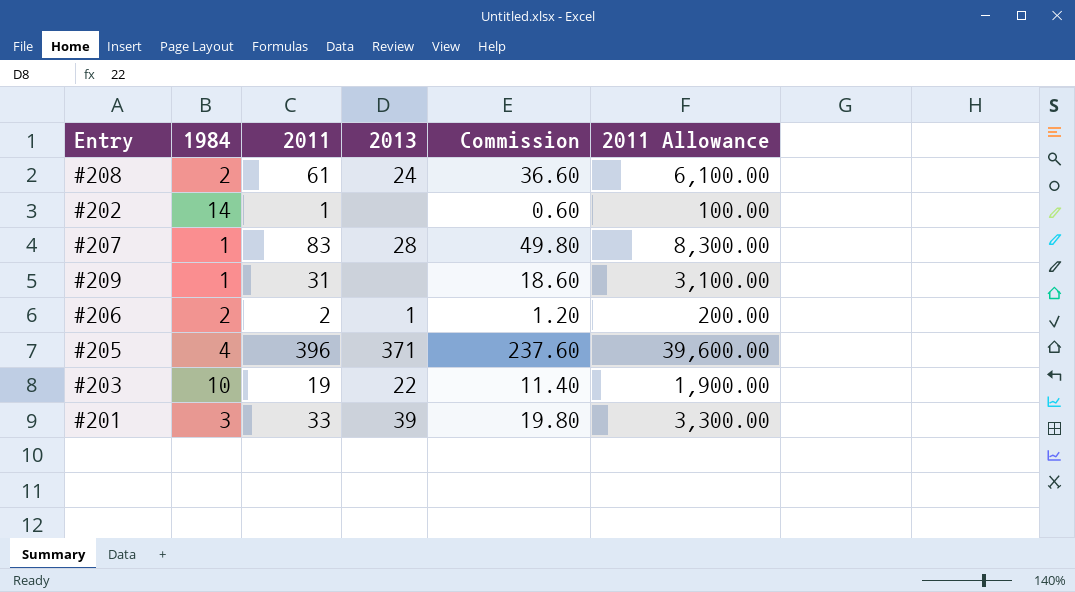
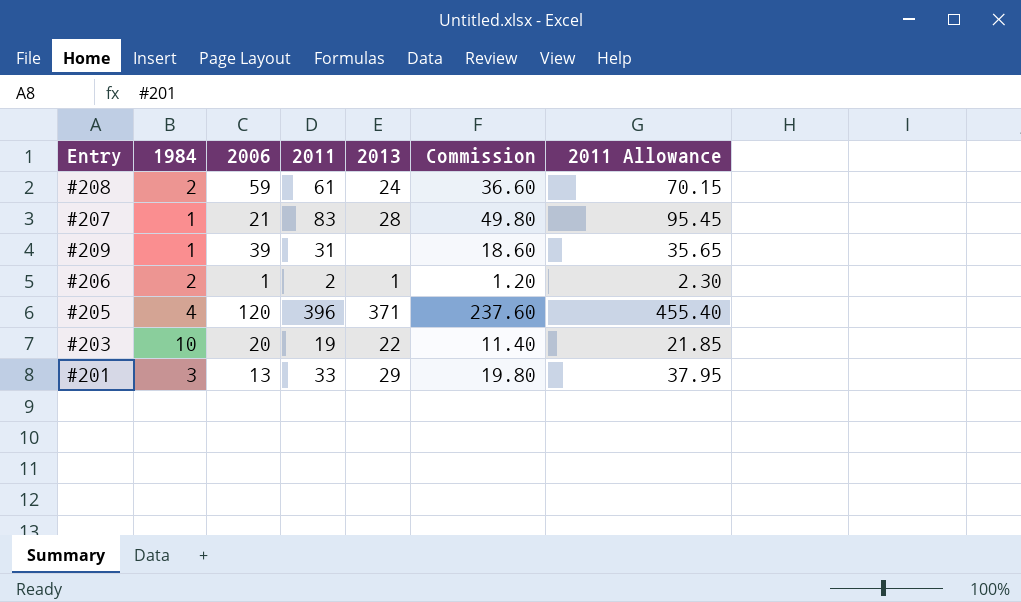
column 2006 | position: none -> 3
column 2011 Allowance | formula: [2011] * 100 -> [2011] * 1.15
row #202: 14 | 1 | none | 0.60 | 100.00 -> none
#201 | 2013: 39 -> 29

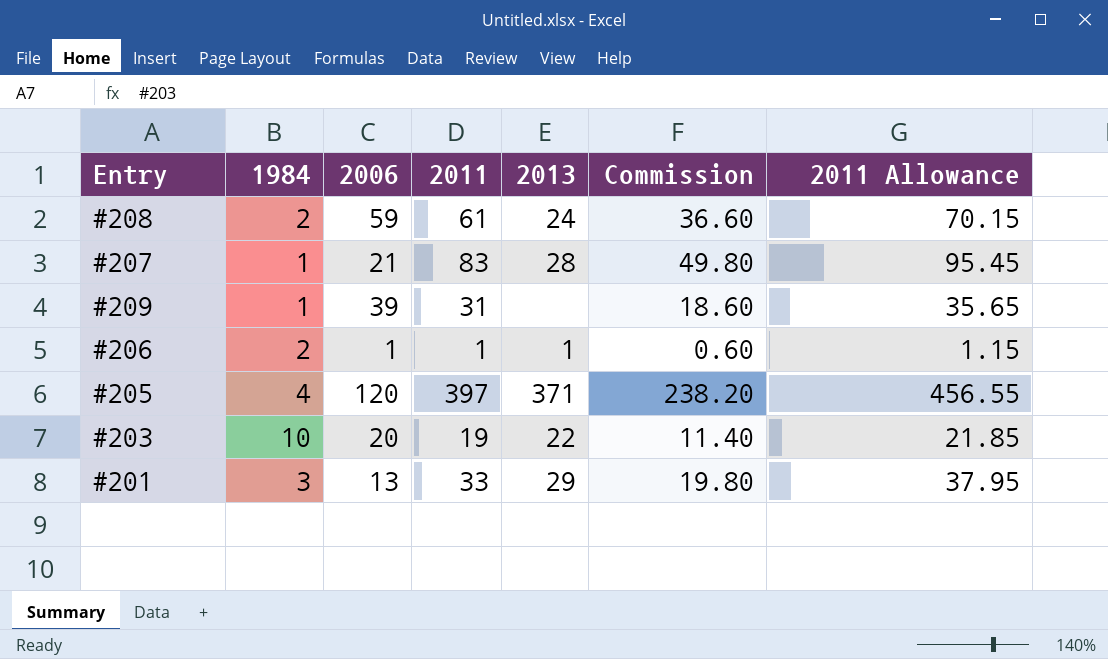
#206 | 2011: 2 -> 1
#206 | Commission: 1.20 -> 0.60
#206 | 2011 Allowance: 2.30 -> 1.15
#205 | 2011: 396 -> 397
#205 | Commission: 237.60 -> 238.20
#205 | 2011 Allowance: 455.40 -> 456.55

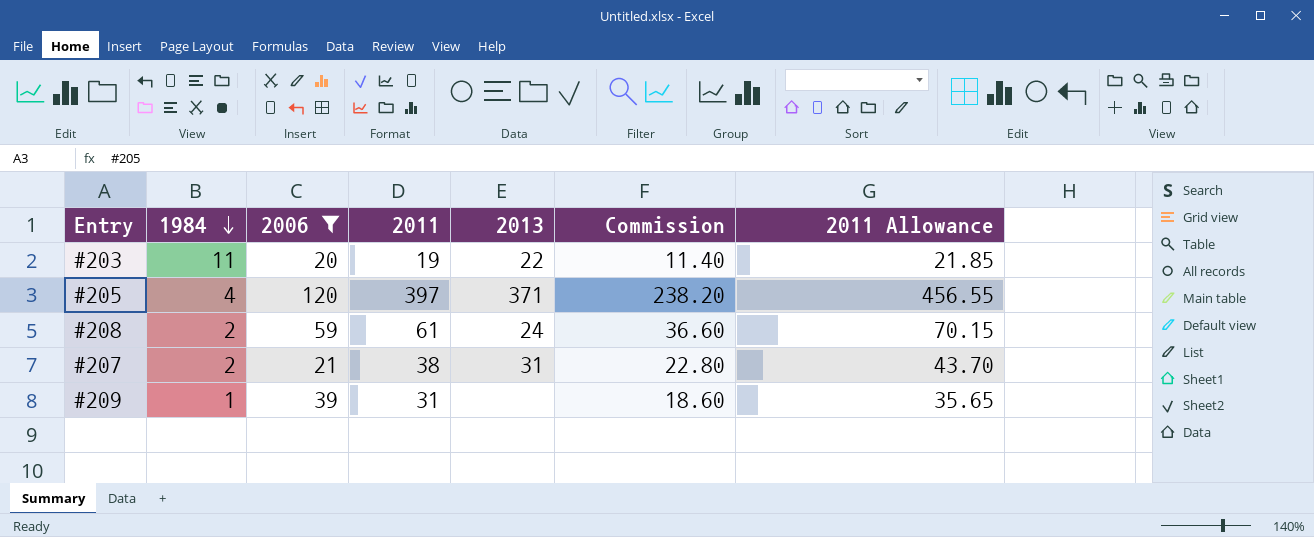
filter: none -> 2006 >= 20
row order: none -> 1984 descending
#203 | 1984: 10 -> 11
#207 | 1984: 1 -> 2
#207 | 2011: 83 -> 38
#207 | 2013: 28 -> 31
#207 | Commission: 49.80 -> 22.80
#207 | 2011 Allowance: 95.45 -> 43.70

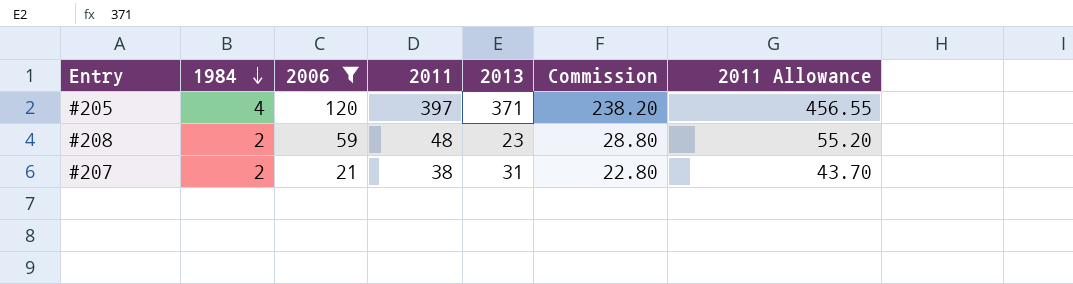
row #203: 11 | 20 | 19 | 22 | 11.40 | 21.85 -> none
row #209: 1 | 39 | 31 | none | 18.60 | 35.65 -> none
#208 | 2011: 61 -> 48
#208 | 2013: 24 -> 23
#208 | Commission: 36.60 -> 28.80
#208 | 2011 Allowance: 70.15 -> 55.20

